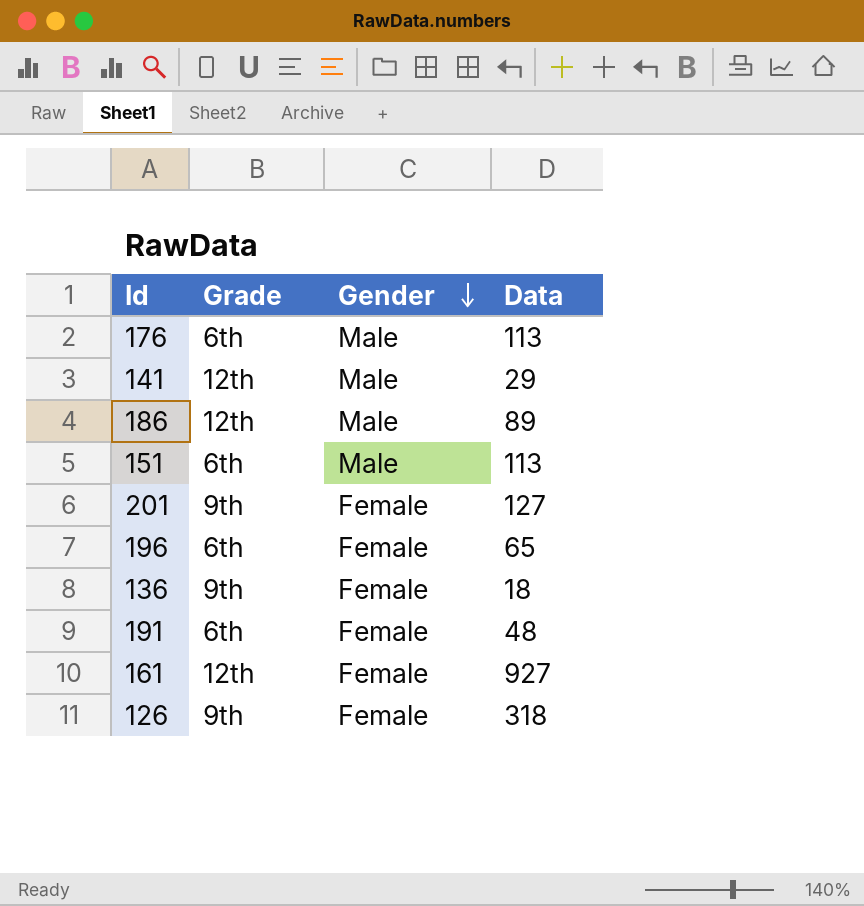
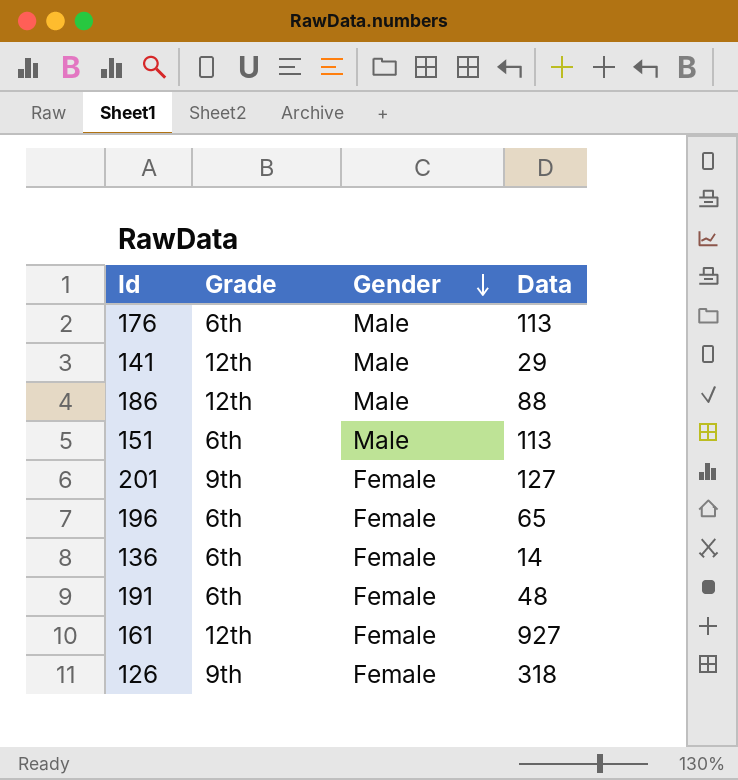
186 | Data: 89 -> 88
136 | Grade: 9th -> 6th
136 | Data: 18 -> 14

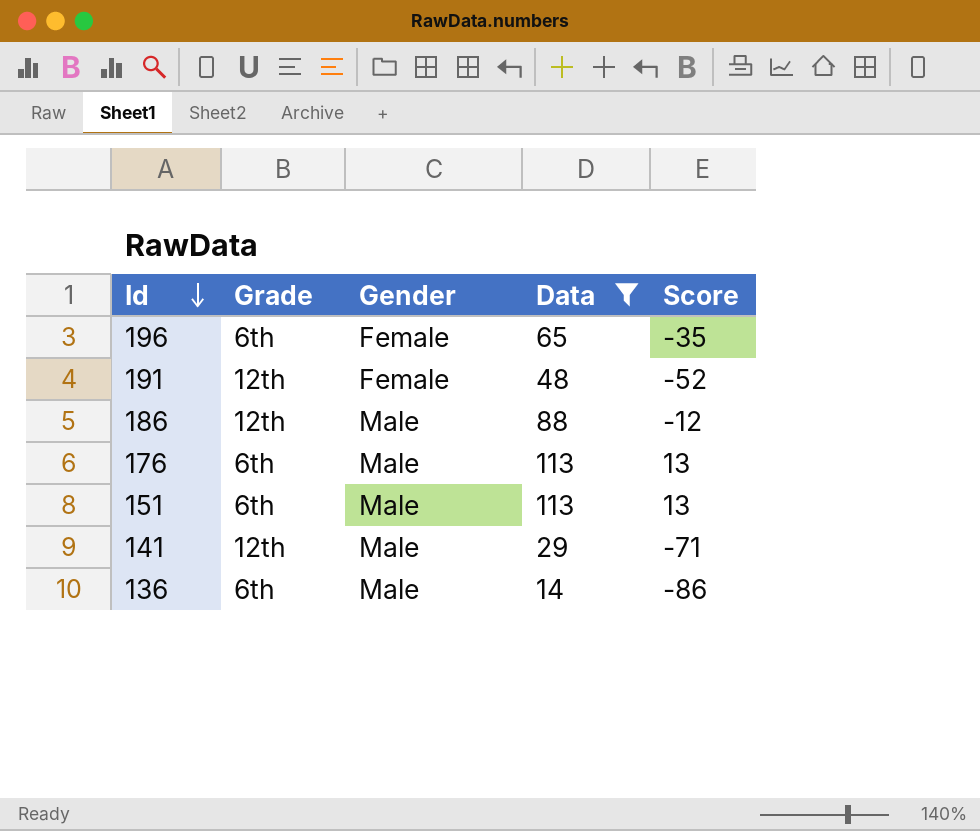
filter: none -> Data <= 113
row order: Gender descending -> Id descending
column Score | formula: none -> [Data] - 100
191 | Grade: 6th -> 12th
136 | Gender: Female -> Male

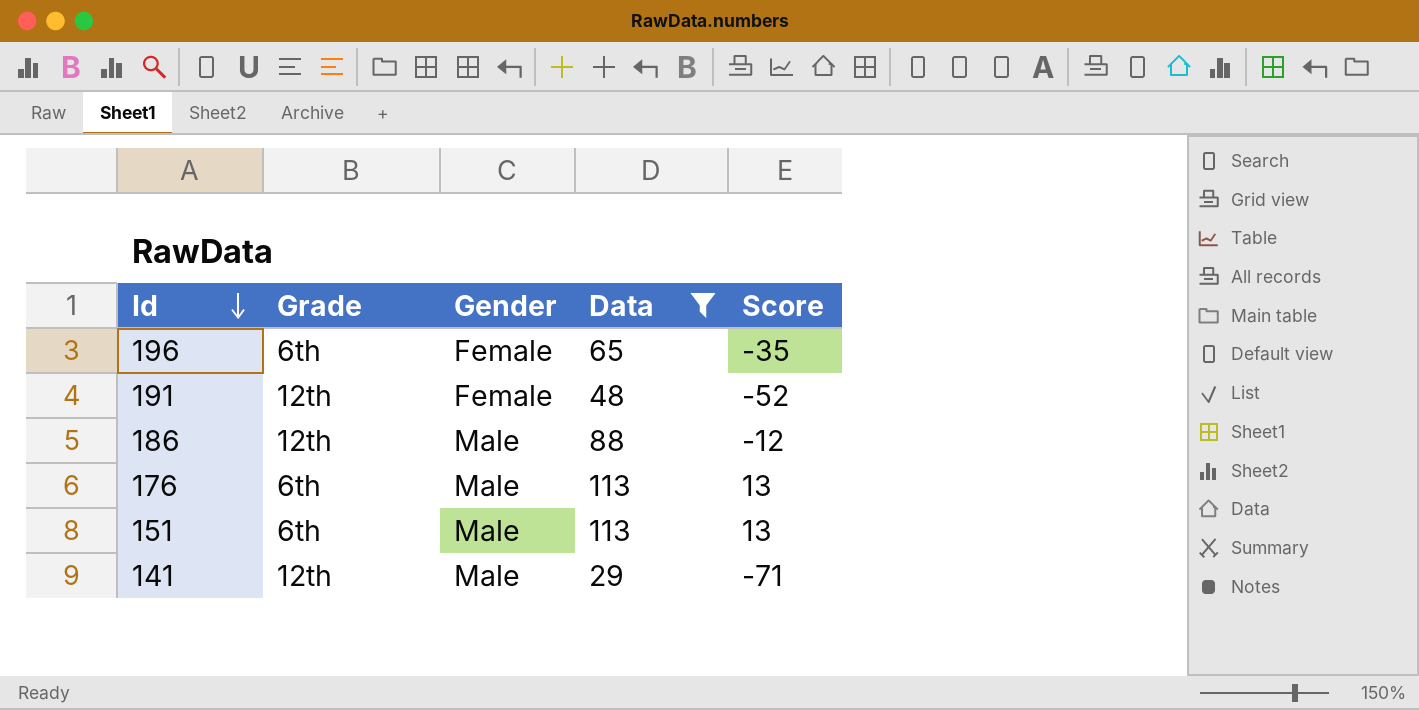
row 136: 6th | Male | 14 | -86 -> none

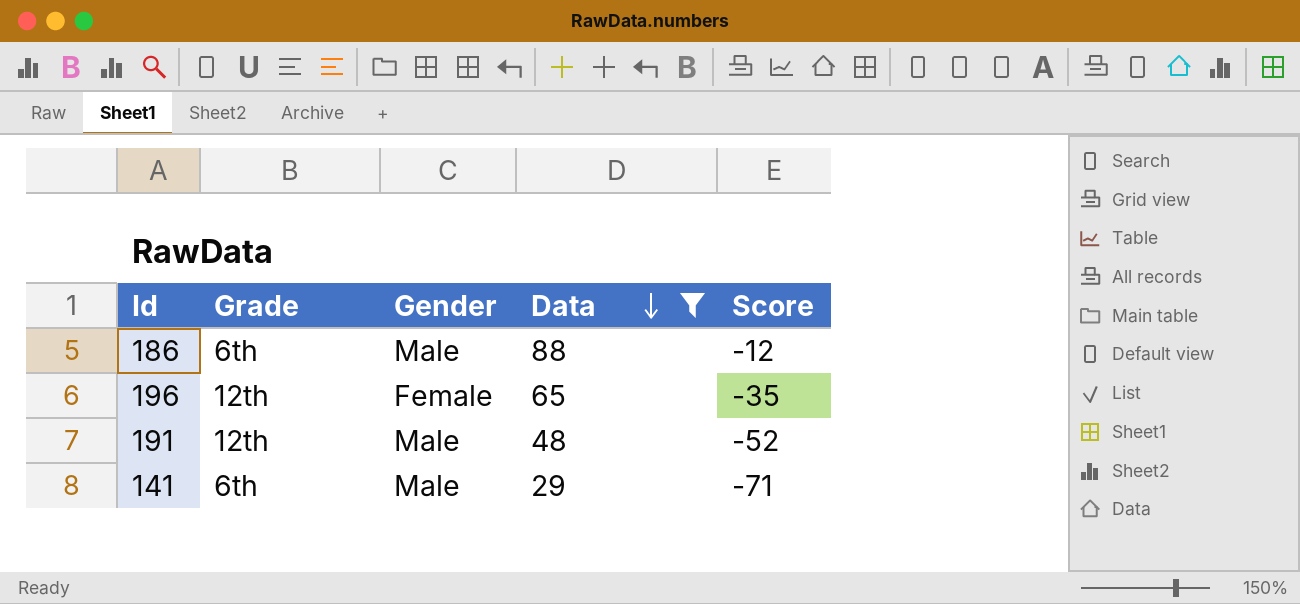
row order: Id descending -> Data descending
row 176: 6th | Male | 113 | 13 -> none
row 151: 6th | Male | 113 | 13 -> none
186 | Grade: 12th -> 6th
196 | Grade: 6th -> 12th
191 | Gender: Female -> Male
141 | Grade: 12th -> 6th

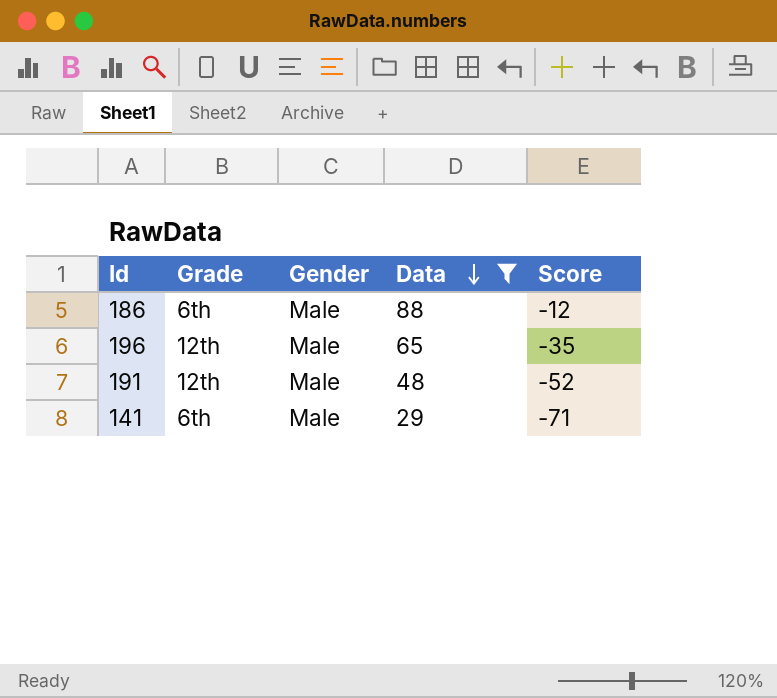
196 | Gender: Female -> Male

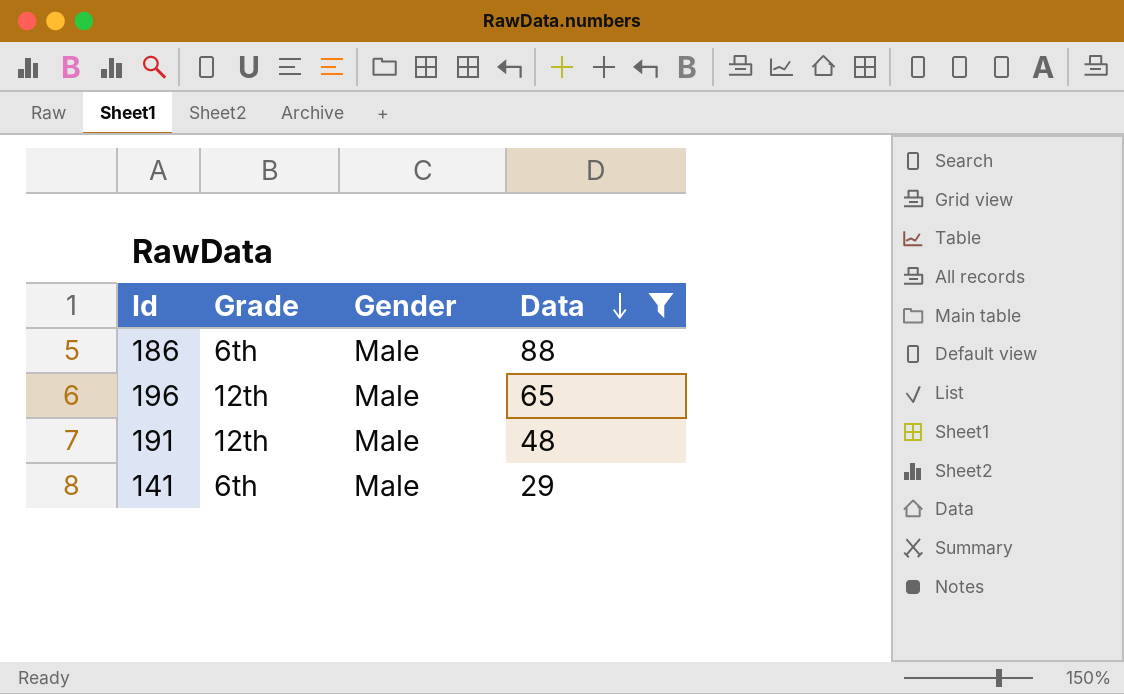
column Score | formula: [Data] - 100 -> none

